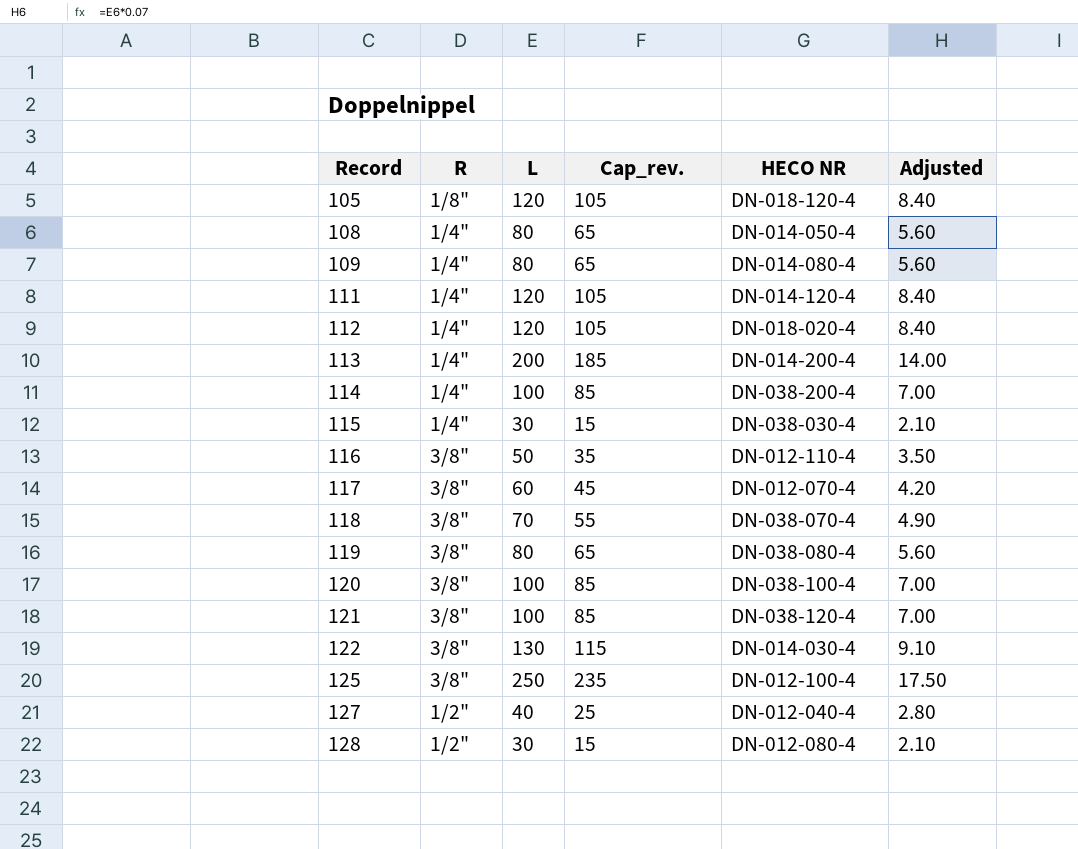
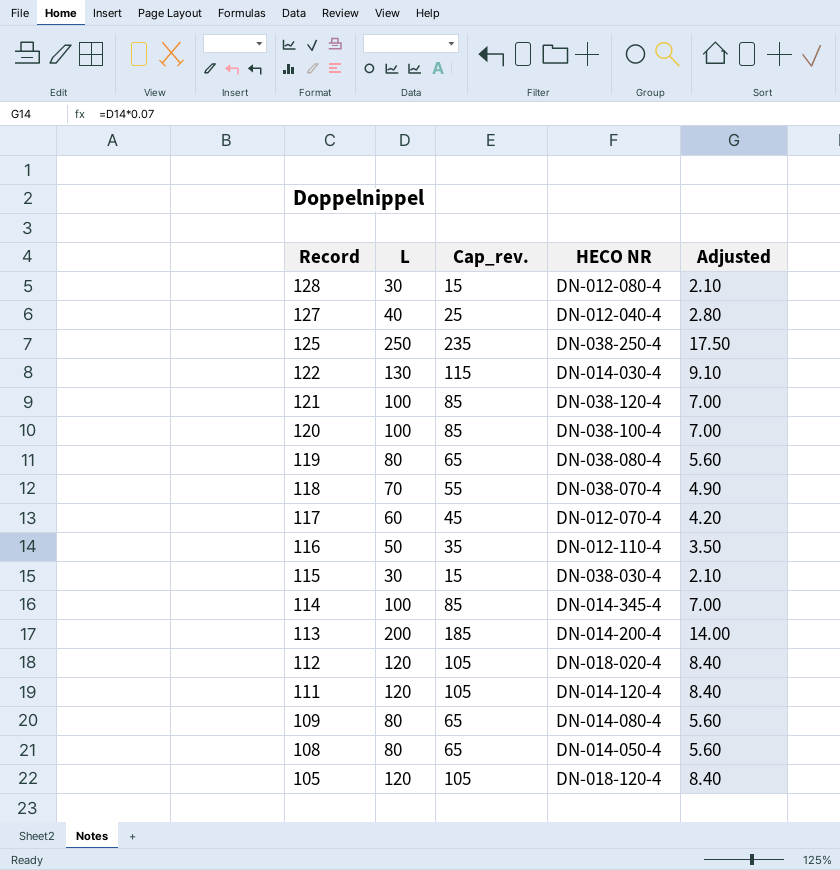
row order: Record ascending -> Record descending
column R | position: 2 -> none
125 | HECO NR: DN-012-100-4 -> DN-038-250-4
114 | HECO NR: DN-038-200-4 -> DN-014-345-4

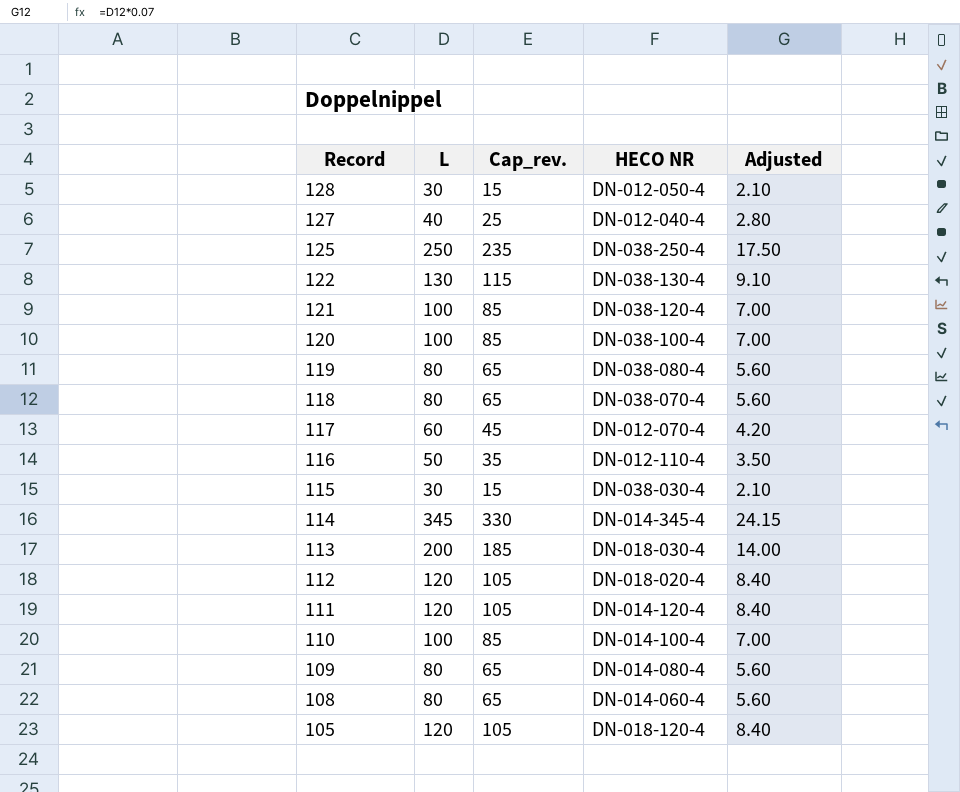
128 | HECO NR: DN-012-080-4 -> DN-012-050-4
122 | HECO NR: DN-014-030-4 -> DN-038-130-4
118 | L: 70 -> 80
118 | Cap_rev.: 55 -> 65
118 | Adjusted: 4.90 -> 5.60
114 | L: 100 -> 345
114 | Cap_rev.: 85 -> 330
114 | Adjusted: 7.00 -> 24.15
113 | HECO NR: DN-014-200-4 -> DN-018-030-4
row 110: none -> 100 | 85 | DN-014-100-4 | 7.00
108 | HECO NR: DN-014-050-4 -> DN-014-060-4

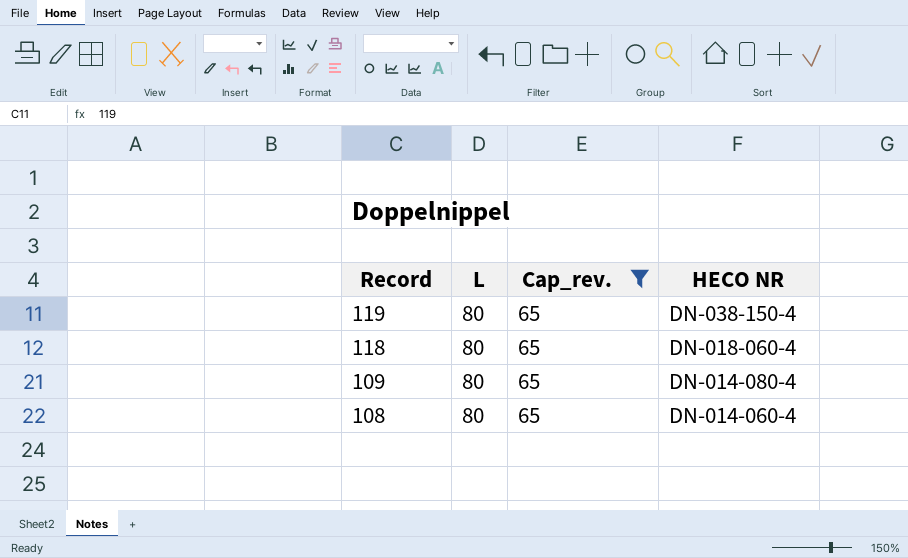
filter: none -> Cap_rev. = 65
column Adjusted | formula: [L] * 0.07 -> none
119 | HECO NR: DN-038-080-4 -> DN-038-150-4
118 | HECO NR: DN-038-070-4 -> DN-018-060-4

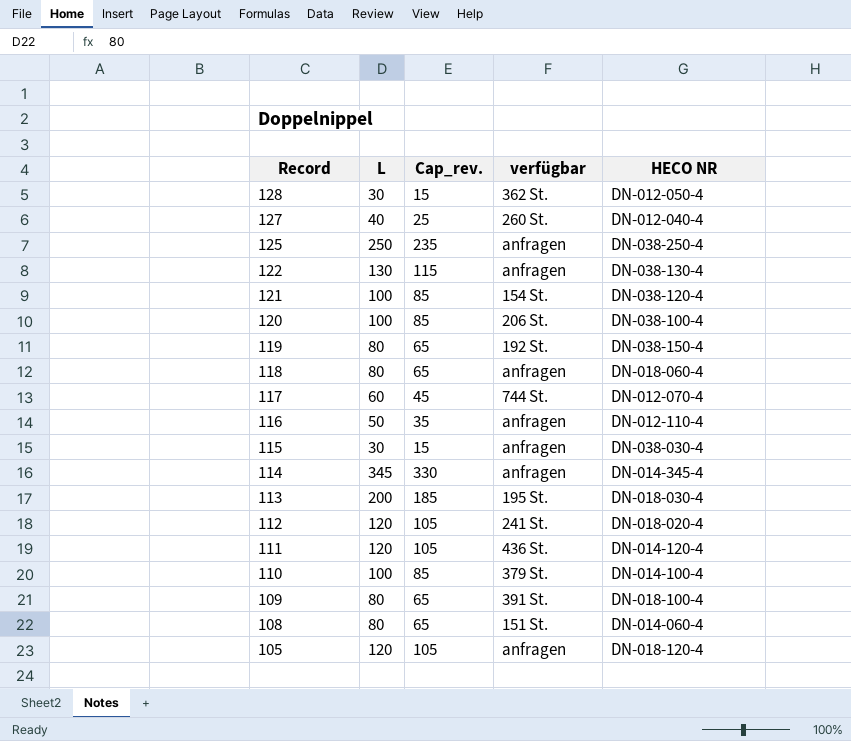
filter: Cap_rev. = 65 -> none
column verfügbar | position: none -> 4
109 | HECO NR: DN-014-080-4 -> DN-018-100-4

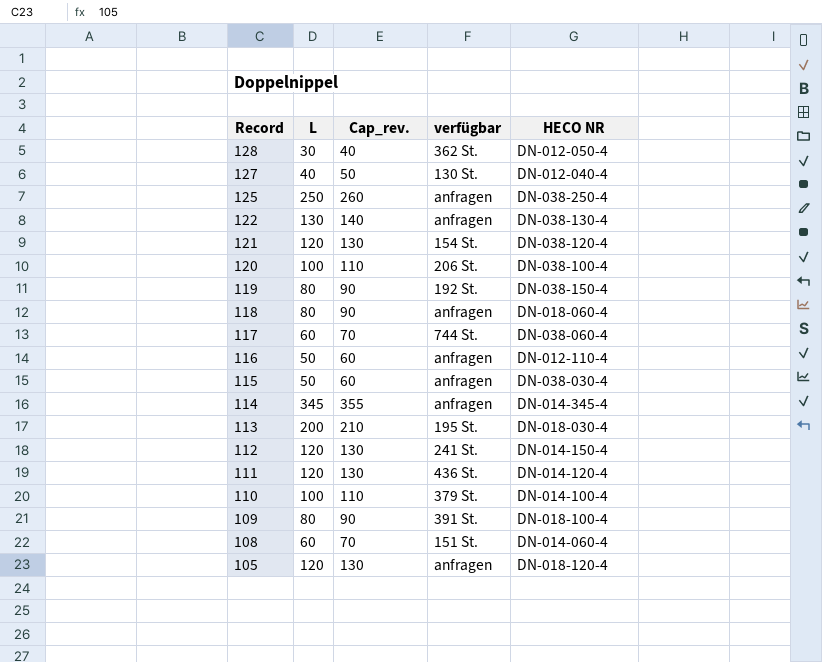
column Cap_rev. | formula: [L] - 15 -> [L] + 10
127 | verfügbar: 260 St. -> 130 St.
121 | L: 100 -> 120
117 | HECO NR: DN-012-070-4 -> DN-038-060-4
115 | L: 30 -> 50
112 | HECO NR: DN-018-020-4 -> DN-014-150-4
108 | L: 80 -> 60

